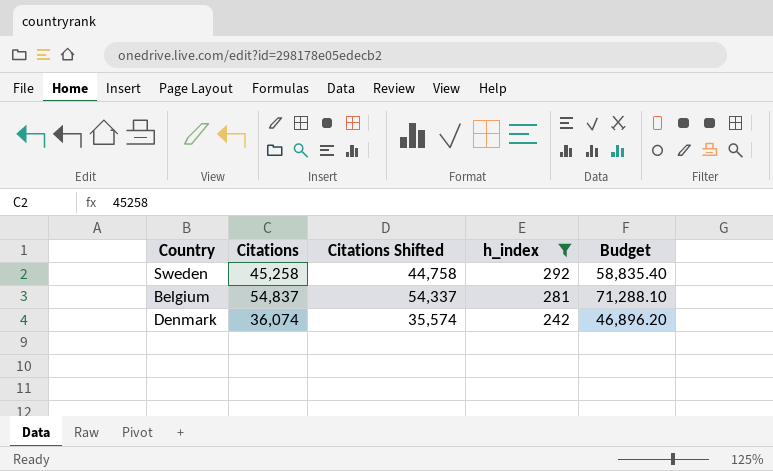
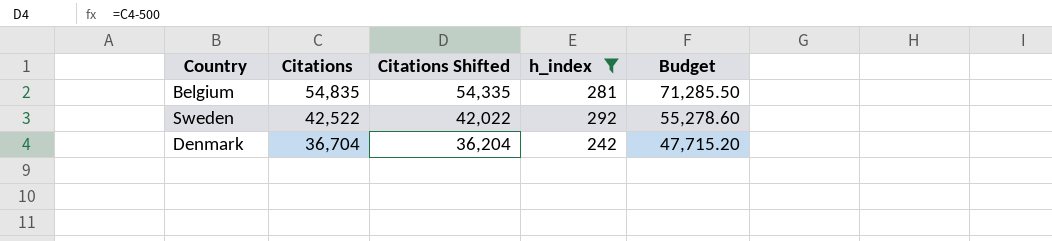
row order: h_index descending -> Citations descending
Belgium | Citations: 54,837 -> 54,835
Belgium | Citations Shifted: 54,337 -> 54,335
Belgium | Budget: 71,288.10 -> 71,285.50
Sweden | Citations: 45,258 -> 42,522
Sweden | Citations Shifted: 44,758 -> 42,022
Sweden | Budget: 58,835.40 -> 55,278.60
Denmark | Citations: 36,074 -> 36,704
Denmark | Citations Shifted: 35,574 -> 36,204
Denmark | Budget: 46,896.20 -> 47,715.20

